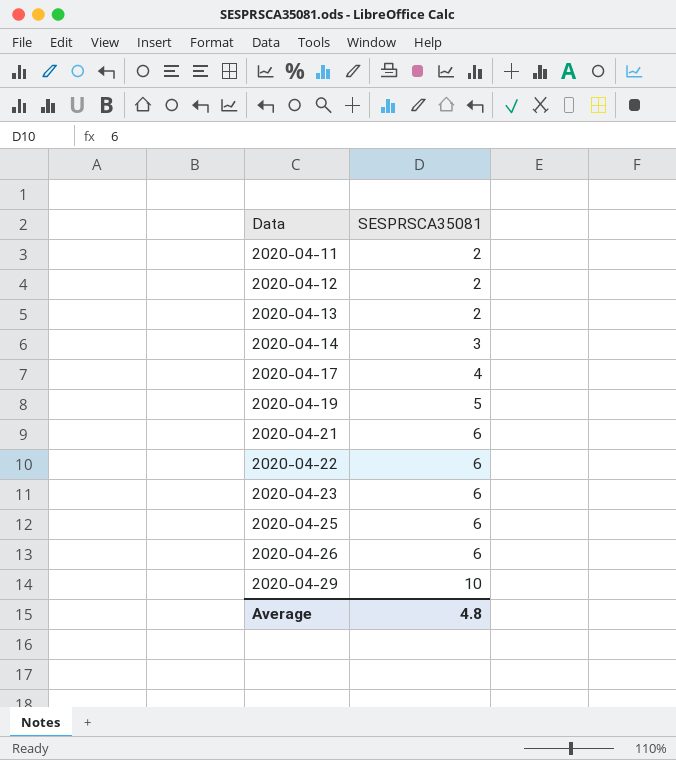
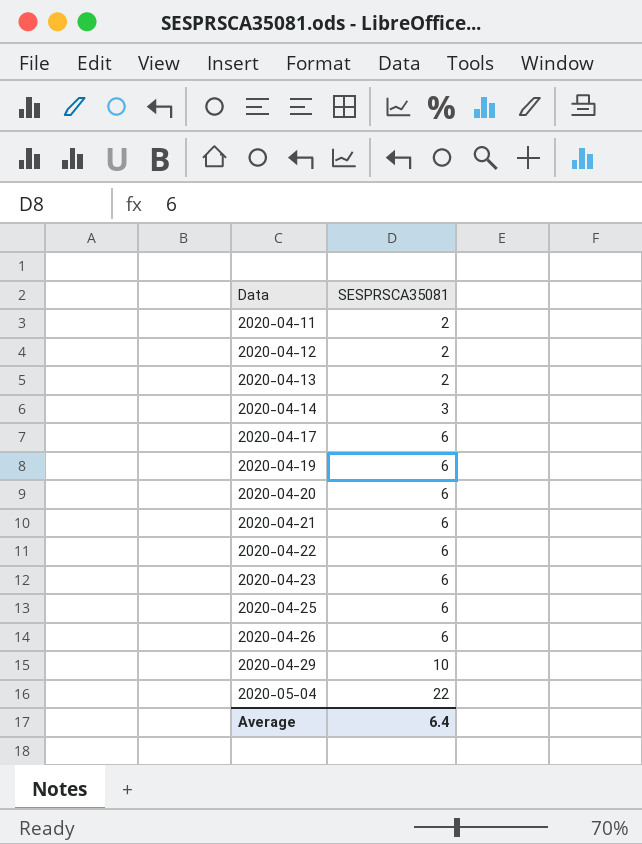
2020-04-17 | SESPRSCA35081: 4 -> 6
2020-04-19 | SESPRSCA35081: 5 -> 6
row 2020-04-20: none -> 6
row 2020-05-04: none -> 22
Average | SESPRSCA35081: 4.8 -> 6.4

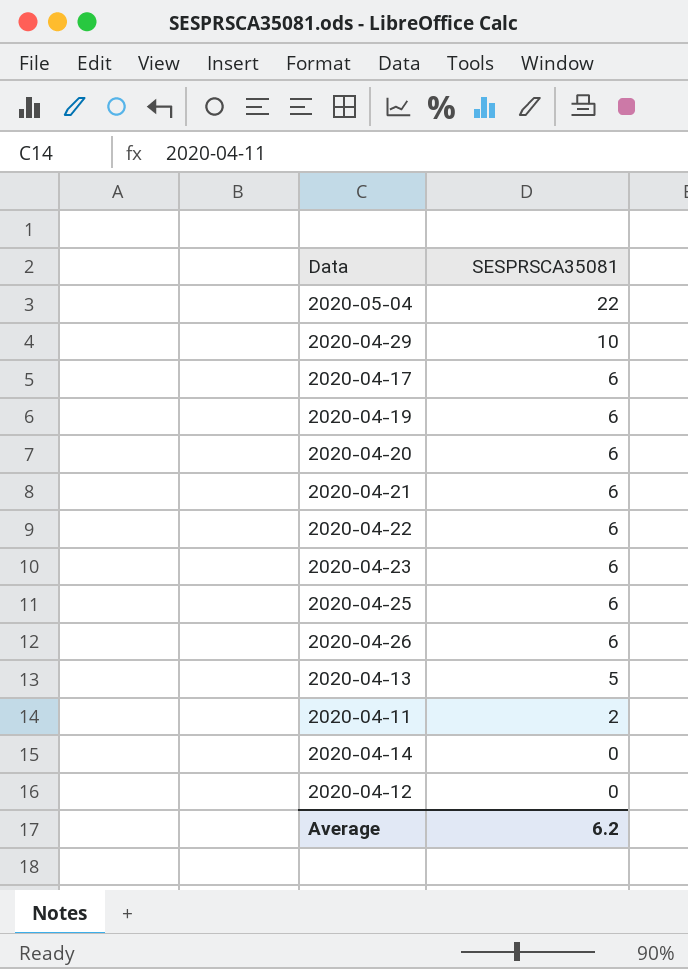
row order: Data ascending -> SESPRSCA35081 descending
2020-04-13 | SESPRSCA35081: 2 -> 5
2020-04-14 | SESPRSCA35081: 3 -> 0
2020-04-12 | SESPRSCA35081: 2 -> 0
Average | SESPRSCA35081: 6.4 -> 6.2

